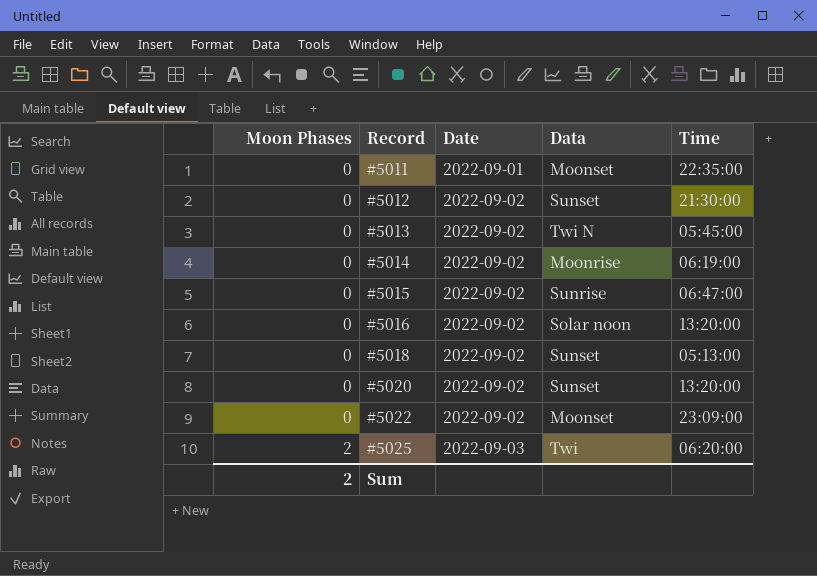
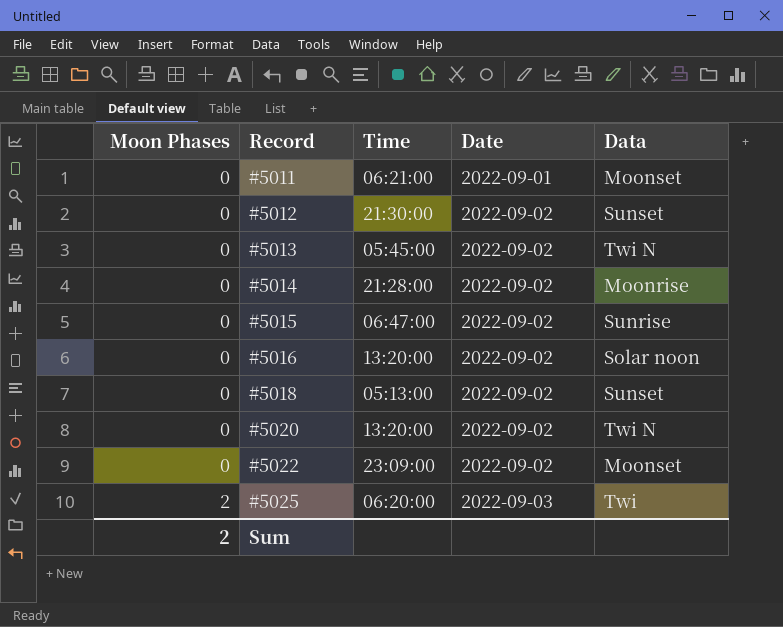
column Time | position: 5 -> 3
#5011 | Time: 22:35:00 -> 06:21:00
#5014 | Time: 06:19:00 -> 21:28:00
#5020 | Data: Sunset -> Twi N

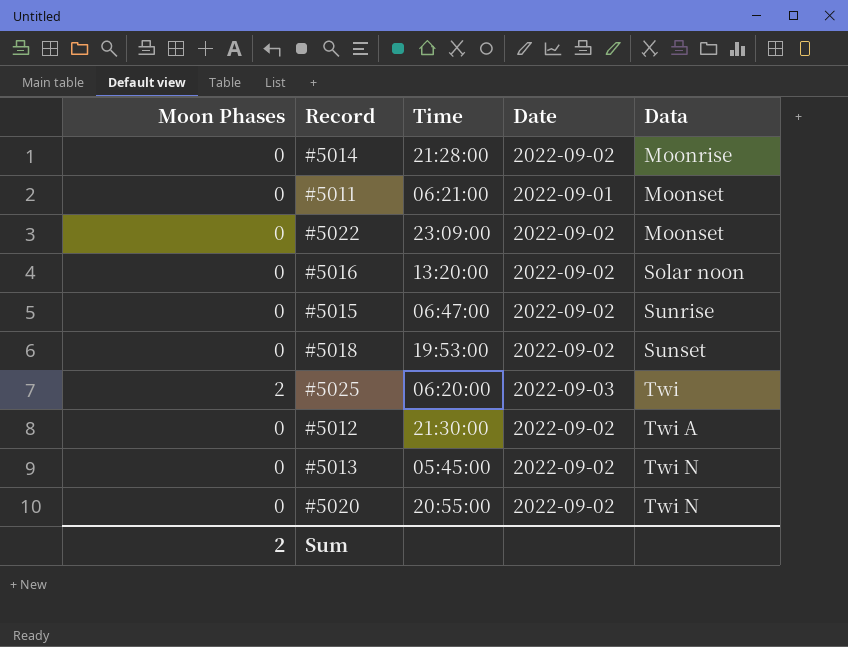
row order: Moon Phases ascending -> Data ascending
#5018 | Time: 05:13:00 -> 19:53:00
#5012 | Data: Sunset -> Twi A
#5020 | Time: 13:20:00 -> 20:55:00

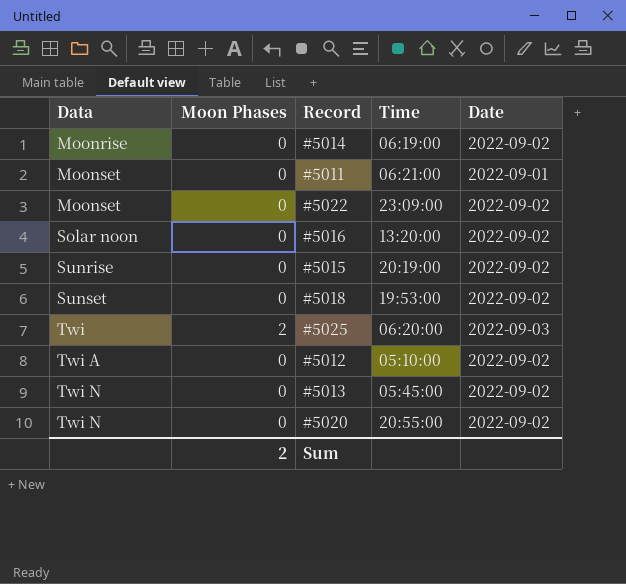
column Data | position: 5 -> 1
#5014 | Time: 21:28:00 -> 06:19:00
#5015 | Time: 06:47:00 -> 20:19:00
#5012 | Time: 21:30:00 -> 05:10:00

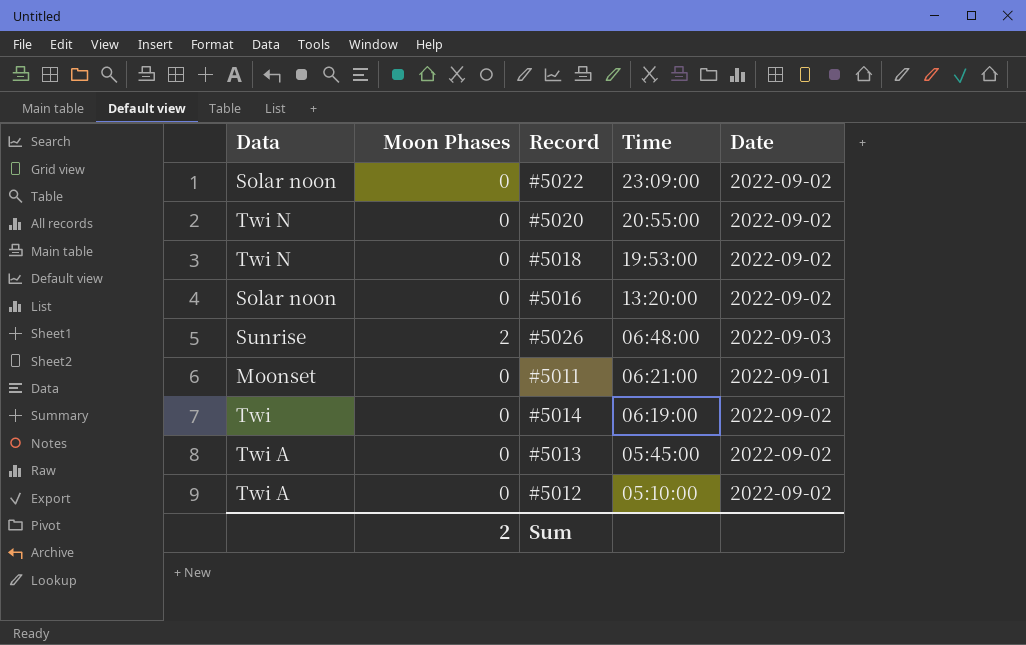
row order: Data ascending -> Time descending
row #5015: Sunrise | 0 | 20:19:00 | 2022-09-02 -> none
row #5025: Twi | 2 | 06:20:00 | 2022-09-03 -> none
#5022 | Data: Moonset -> Solar noon
#5018 | Data: Sunset -> Twi N
row #5026: none -> Sunrise | 2 | 06:48:00 | 2022-09-03
#5014 | Data: Moonrise -> Twi
#5013 | Data: Twi N -> Twi A

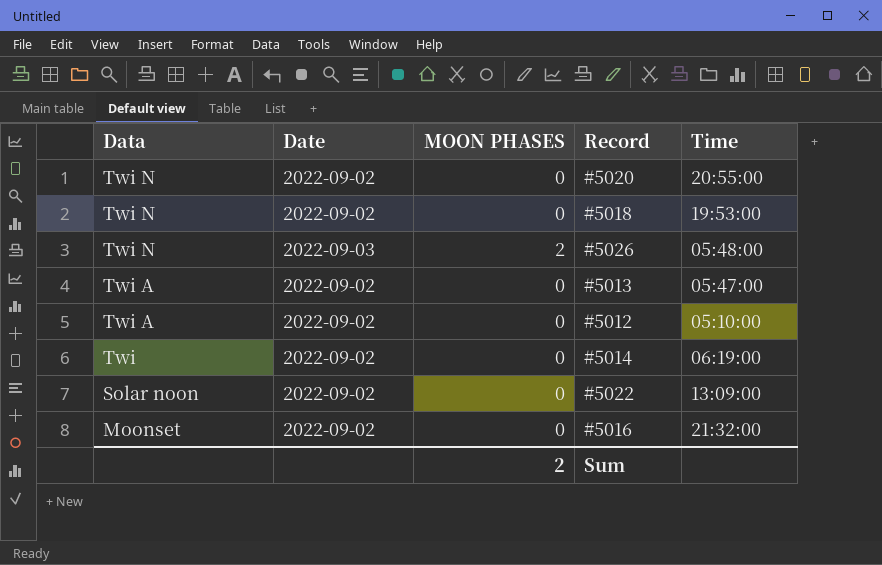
row order: Time descending -> Data descending
column Date | position: 5 -> 2
column name: Moon Phases -> MOON PHASES
row #5011: Moonset | 0 | 06:21:00 | 2022-09-01 -> none
#5026 | Data: Sunrise -> Twi N
#5026 | Time: 06:48:00 -> 05:48:00
#5013 | Time: 05:45:00 -> 05:47:00
#5022 | Time: 23:09:00 -> 13:09:00
#5016 | Data: Solar noon -> Moonset
#5016 | Time: 13:20:00 -> 21:32:00

